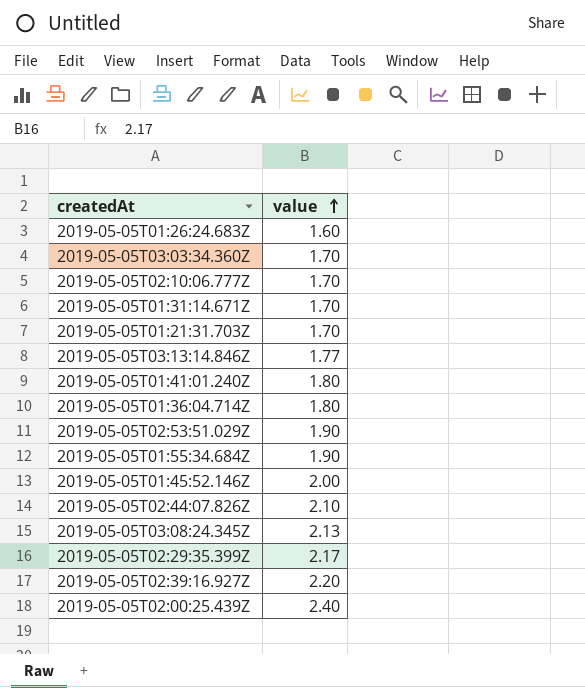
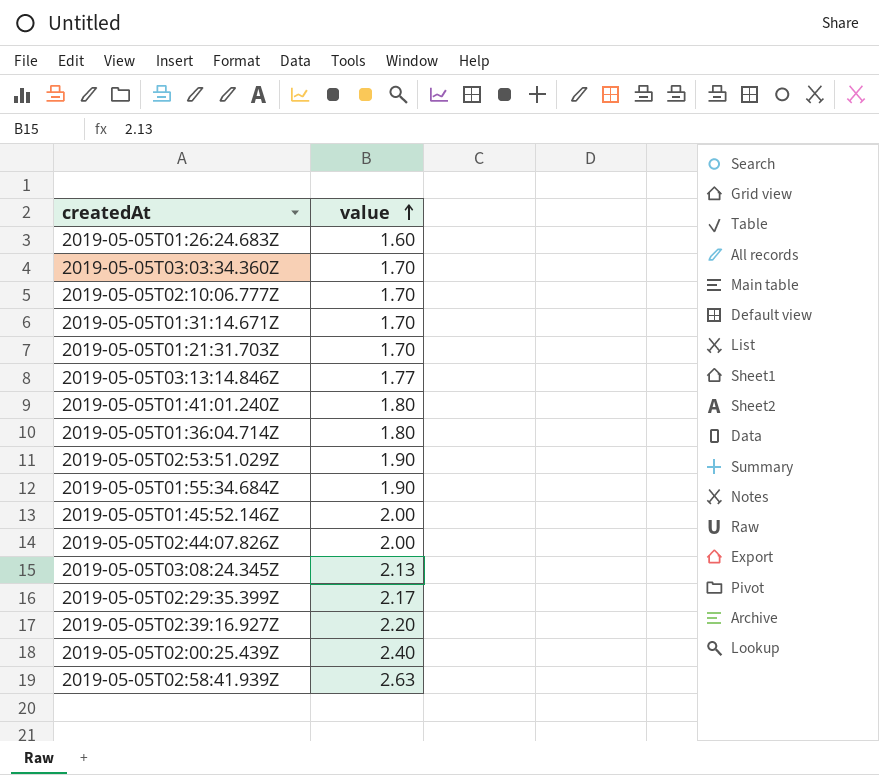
2019-05-05T02:44:07.826Z | value: 2.10 -> 2.00
row 2019-05-05T02:58:41.939Z: none -> 2.63

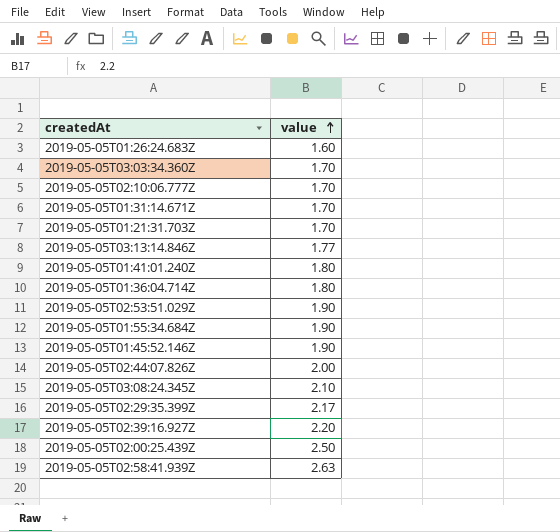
2019-05-05T01:45:52.146Z | value: 2.00 -> 1.90
2019-05-05T03:08:24.345Z | value: 2.13 -> 2.10
2019-05-05T02:00:25.439Z | value: 2.40 -> 2.50

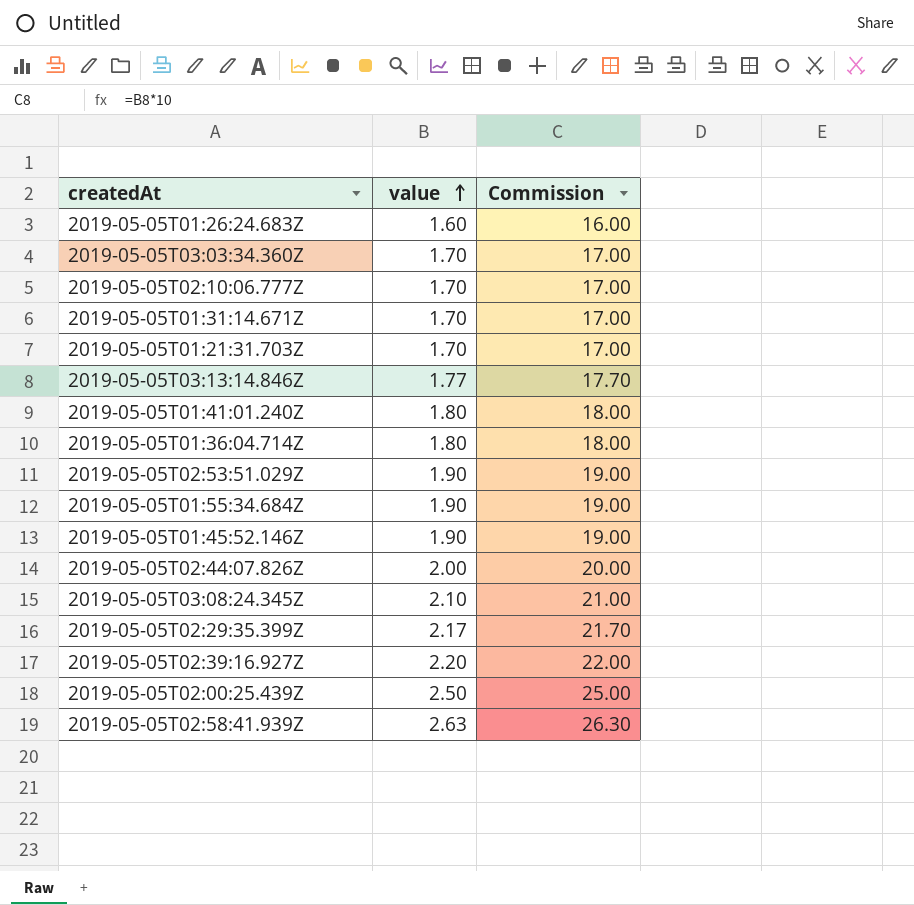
column Commission | formula: none -> [value] * 10

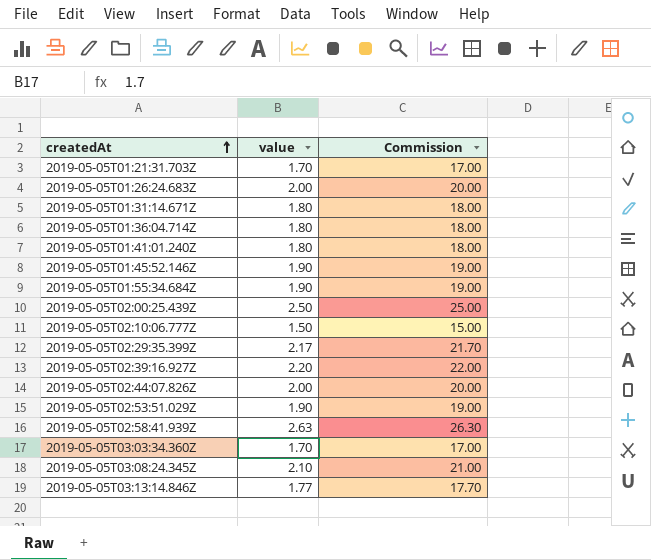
row order: value ascending -> createdAt ascending
2019-05-05T01:26:24.683Z | value: 1.60 -> 2.00
2019-05-05T01:26:24.683Z | Commission: 16.00 -> 20.00
2019-05-05T01:31:14.671Z | value: 1.70 -> 1.80
2019-05-05T01:31:14.671Z | Commission: 17.00 -> 18.00
2019-05-05T02:10:06.777Z | value: 1.70 -> 1.50
2019-05-05T02:10:06.777Z | Commission: 17.00 -> 15.00

